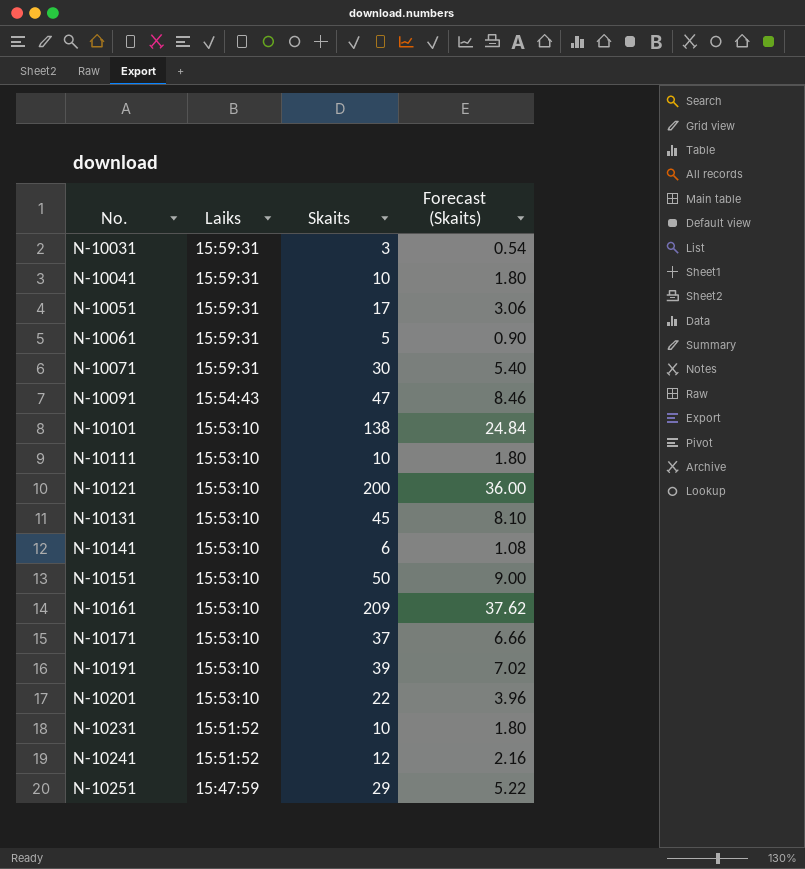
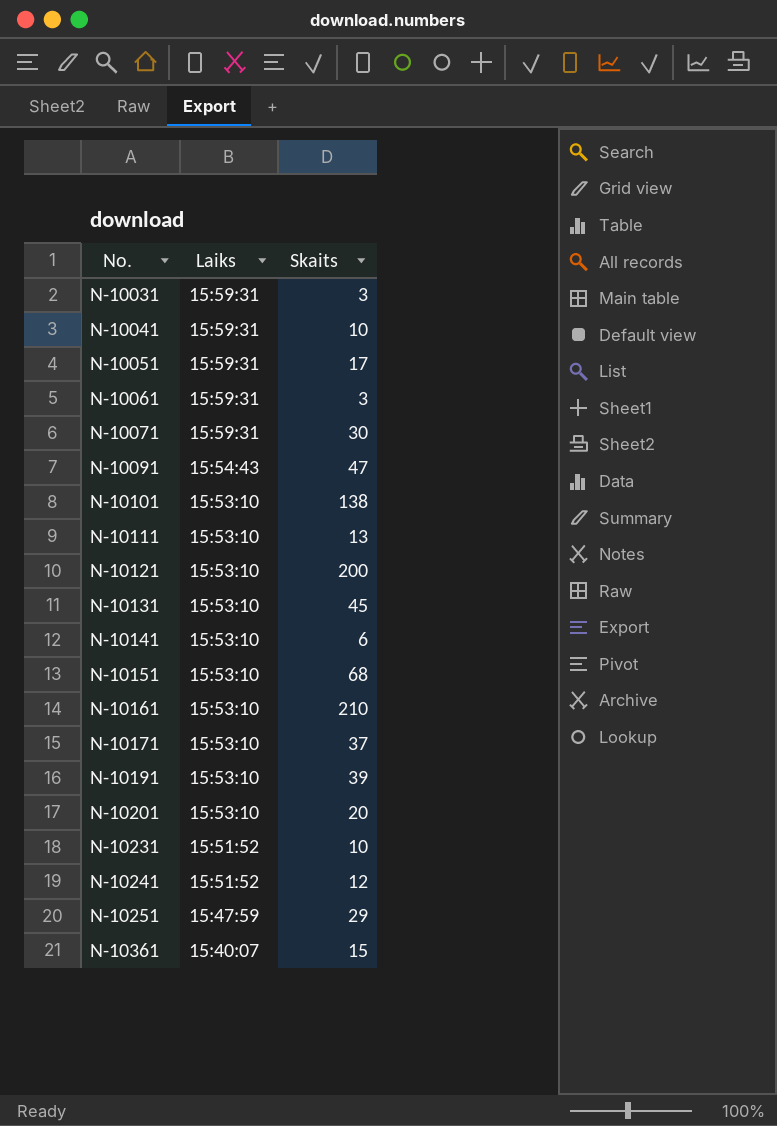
column Forecast (Skaits) | formula: [Skaits] * 0.18 -> none
N-10061 | Skaits: 5 -> 3
N-10111 | Skaits: 10 -> 13
N-10151 | Skaits: 50 -> 68
N-10161 | Skaits: 209 -> 210
N-10201 | Skaits: 22 -> 20
row N-10361: none -> 15:40:07 | 15

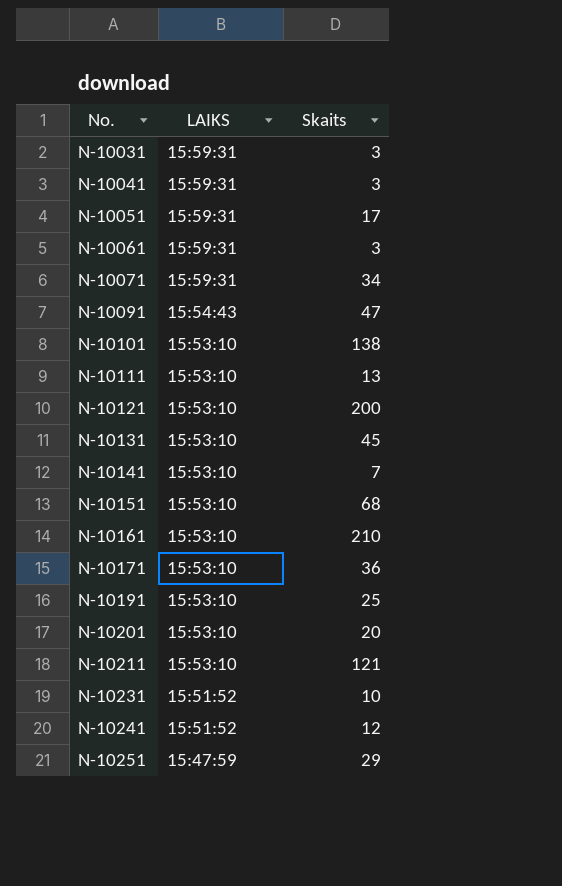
column name: Laiks -> LAIKS
row N-10361: 15:40:07 | 15 -> none
N-10041 | Skaits: 10 -> 3
N-10071 | Skaits: 30 -> 34
N-10141 | Skaits: 6 -> 7
N-10171 | Skaits: 37 -> 36
N-10191 | Skaits: 39 -> 25
row N-10211: none -> 15:53:10 | 121

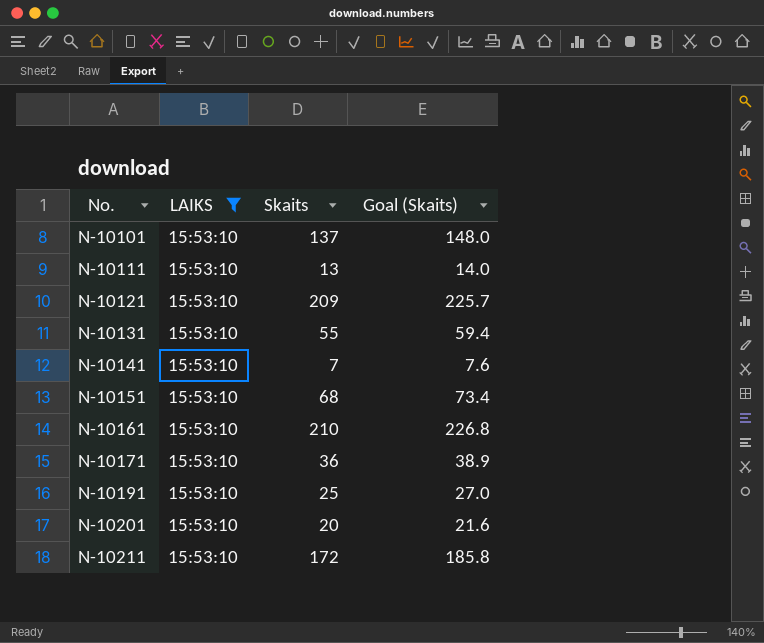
filter: none -> LAIKS = 15:53:10
column Goal (Skaits) | formula: none -> [Skaits] * 1.08
N-10101 | Skaits: 138 -> 137
N-10121 | Skaits: 200 -> 209
N-10131 | Skaits: 45 -> 55
N-10211 | Skaits: 121 -> 172

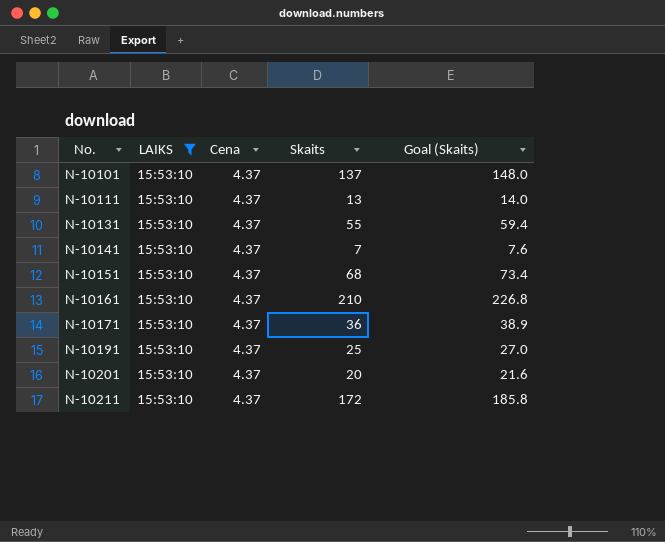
column Cena | position: none -> 3
row N-10121: 15:53:10 | 209 | 225.7 -> none

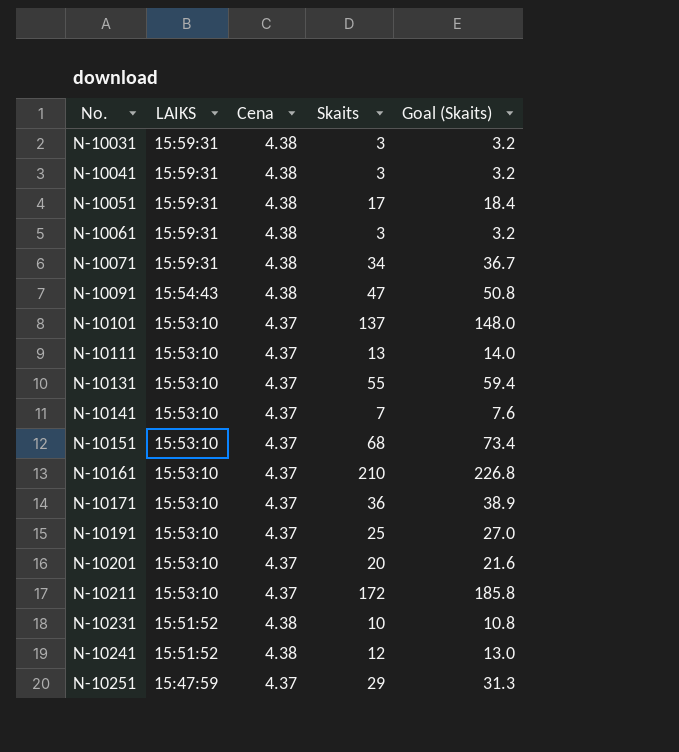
filter: LAIKS = 15:53:10 -> none

